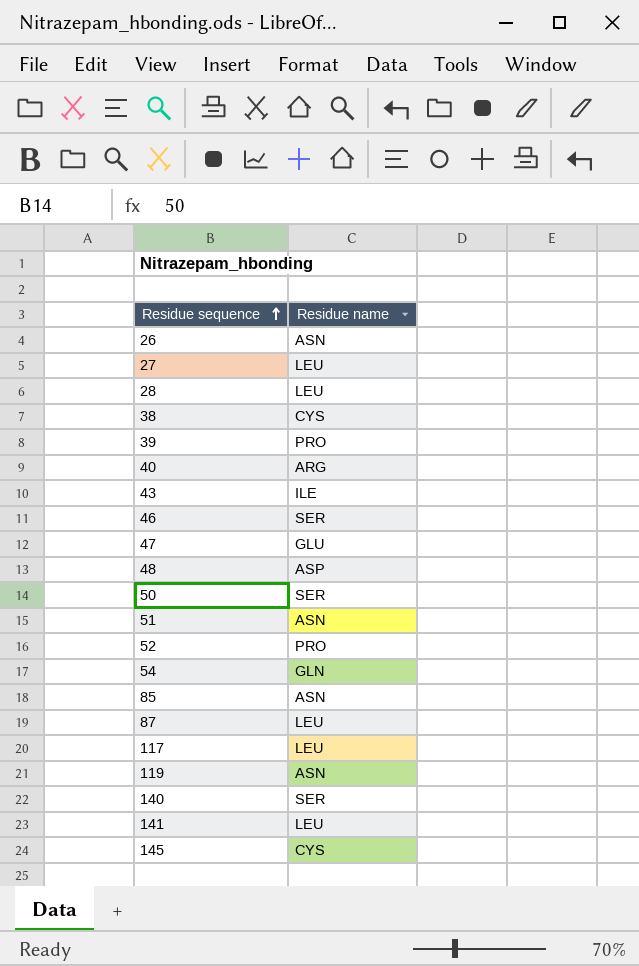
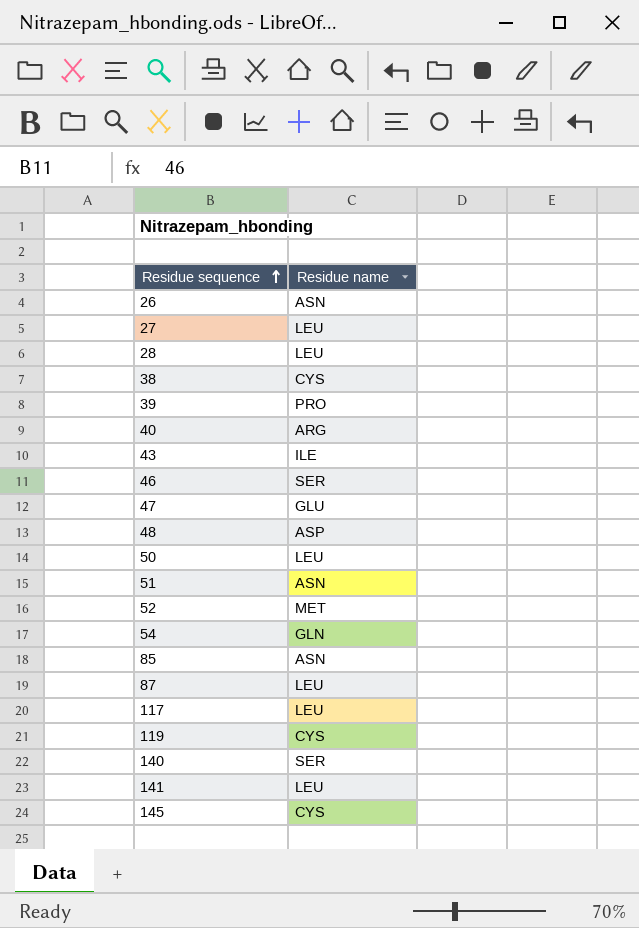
50 | Residue name: SER -> LEU
52 | Residue name: PRO -> MET
119 | Residue name: ASN -> CYS

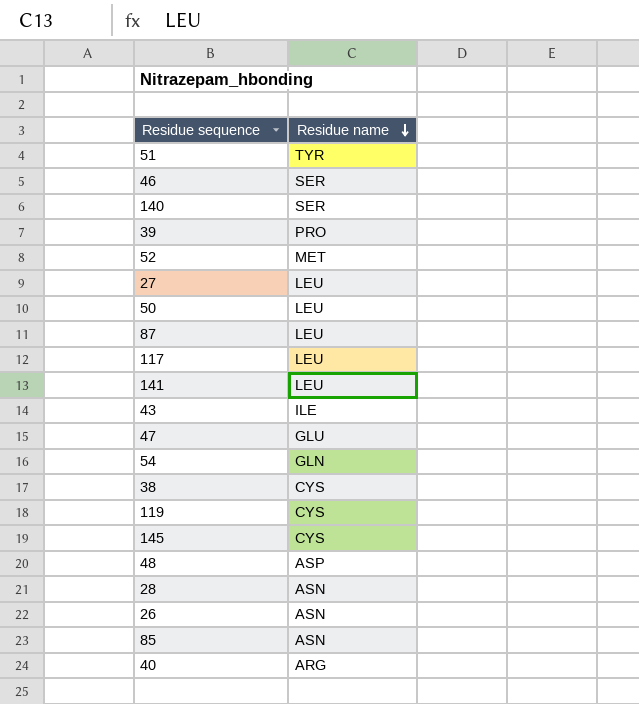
row order: Residue sequence ascending -> Residue name descending
51 | Residue name: ASN -> TYR
28 | Residue name: LEU -> ASN

